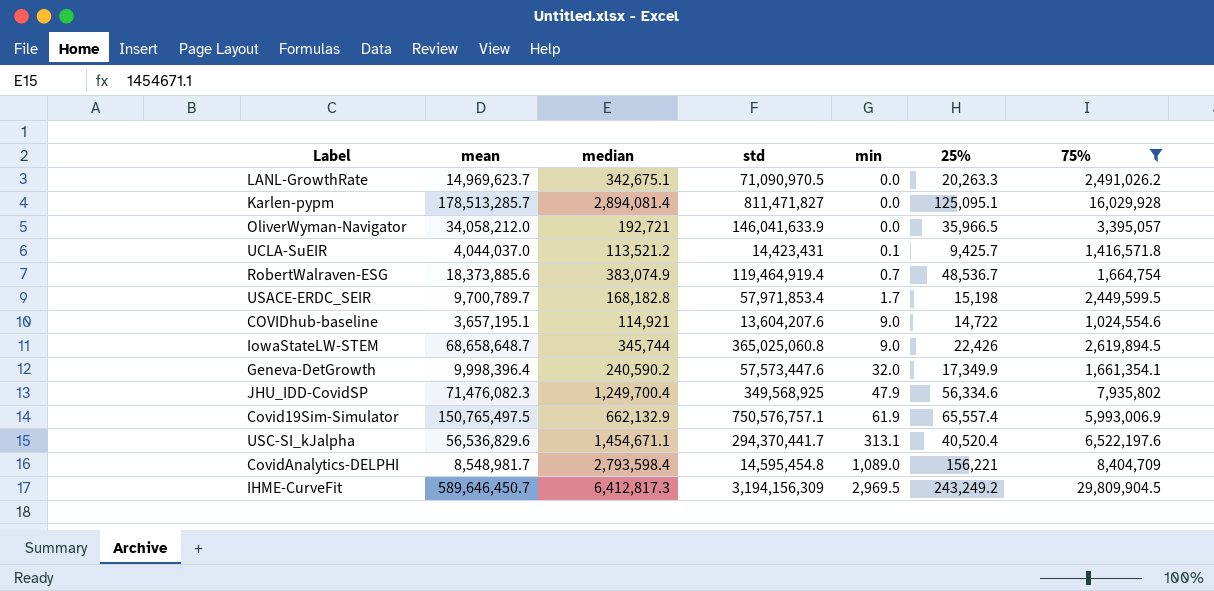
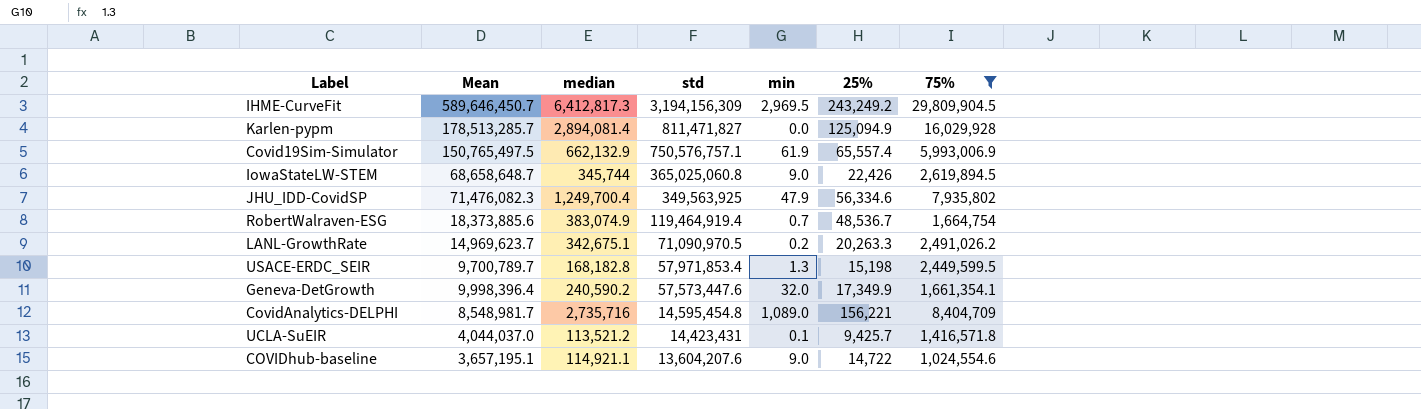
row order: min ascending -> std descending
column name: mean -> Mean
row OliverWyman-Navigator: 34,058,212.0 | 192,721 | 146,041,633.9 | 0.0 | 35,966.5 | 3,395,057 -> none
row USC-SI_kJalpha: 56,536,829.6 | 1,454,671.1 | 294,370,441.7 | 313.1 | 40,520.4 | 6,522,197.6 -> none
Karlen-pypm | 25%: 125,095.1 -> 125,094.9
JHU_IDD-CovidSP | std: 349,568,925 -> 349,563,925
LANL-GrowthRate | min: 0.0 -> 0.2
USACE-ERDC_SEIR | min: 1.7 -> 1.3
CovidAnalytics-DELPHI | median: 2,793,598.4 -> 2,735,716
COVIDhub-baseline | median: 114,921 -> 114,921.1

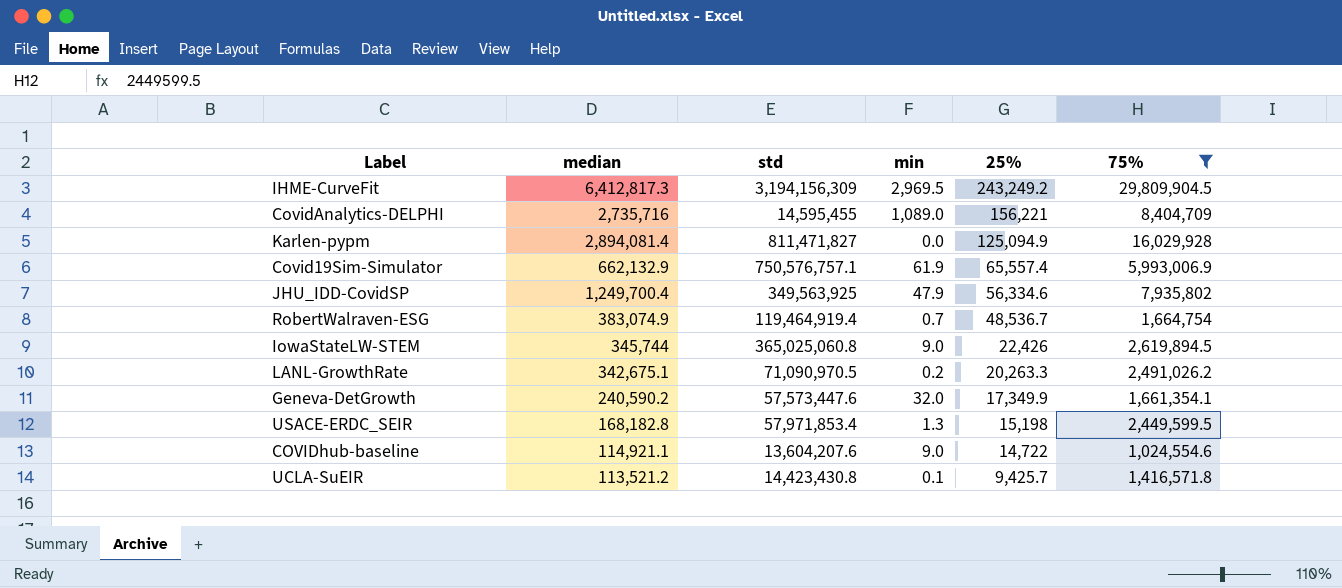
row order: std descending -> 25% descending
column Mean | position: 2 -> none
CovidAnalytics-DELPHI | std: 14,595,454.8 -> 14,595,455
UCLA-SuEIR | std: 14,423,431 -> 14,423,430.8

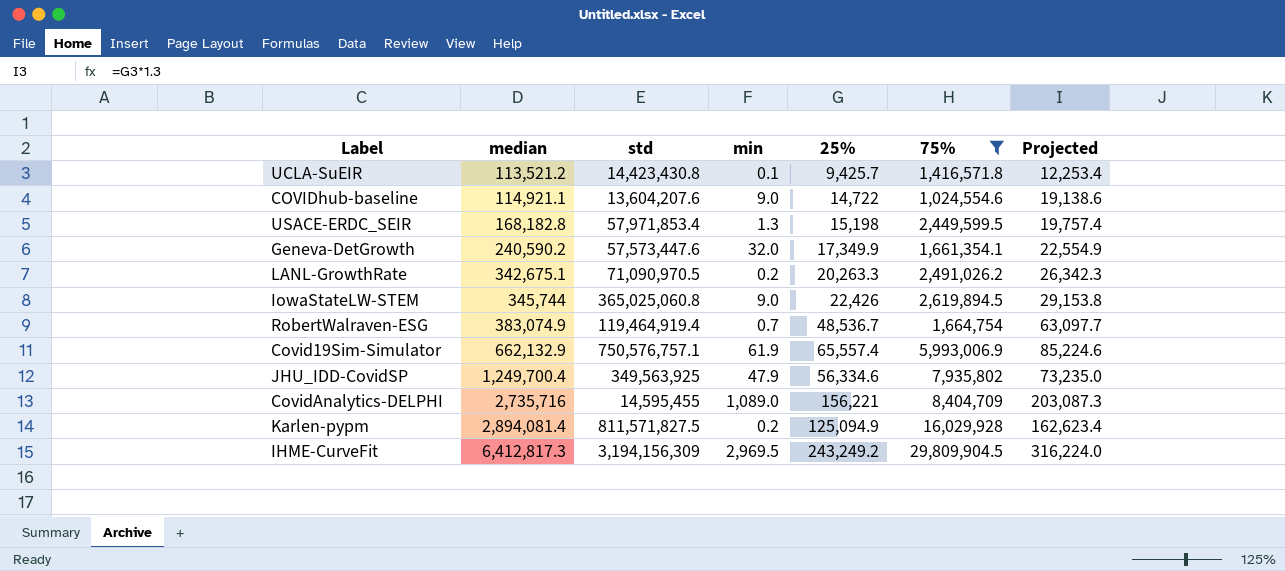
row order: 25% descending -> median ascending
column Projected | formula: none -> [25%] * 1.3
Karlen-pypm | std: 811,471,827 -> 811,571,827.5
Karlen-pypm | min: 0.0 -> 0.2

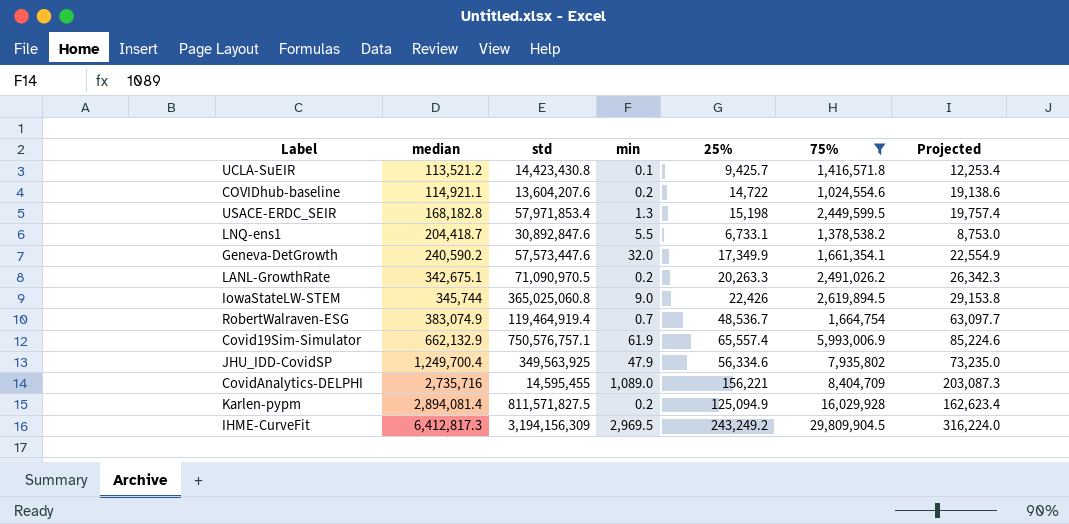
COVIDhub-baseline | min: 9.0 -> 0.2
row LNQ-ens1: none -> 204,418.7 | 30,892,847.6 | 5.5 | 6,733.1 | 1,378,538.2 | 8,753.0

